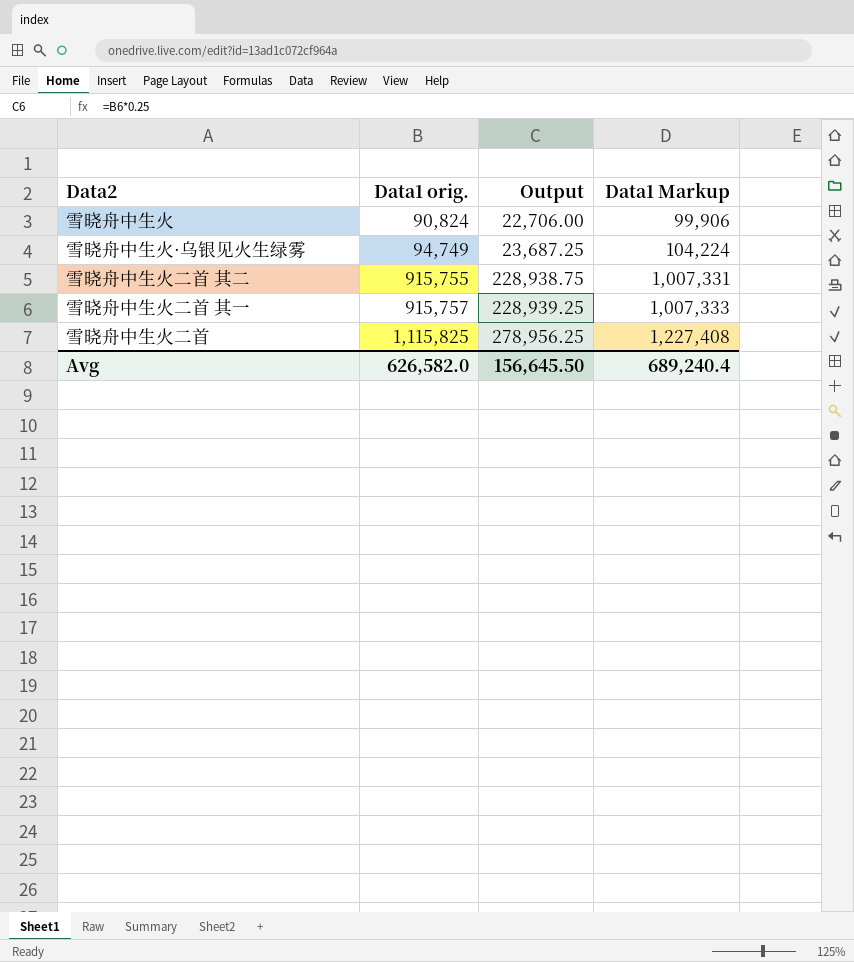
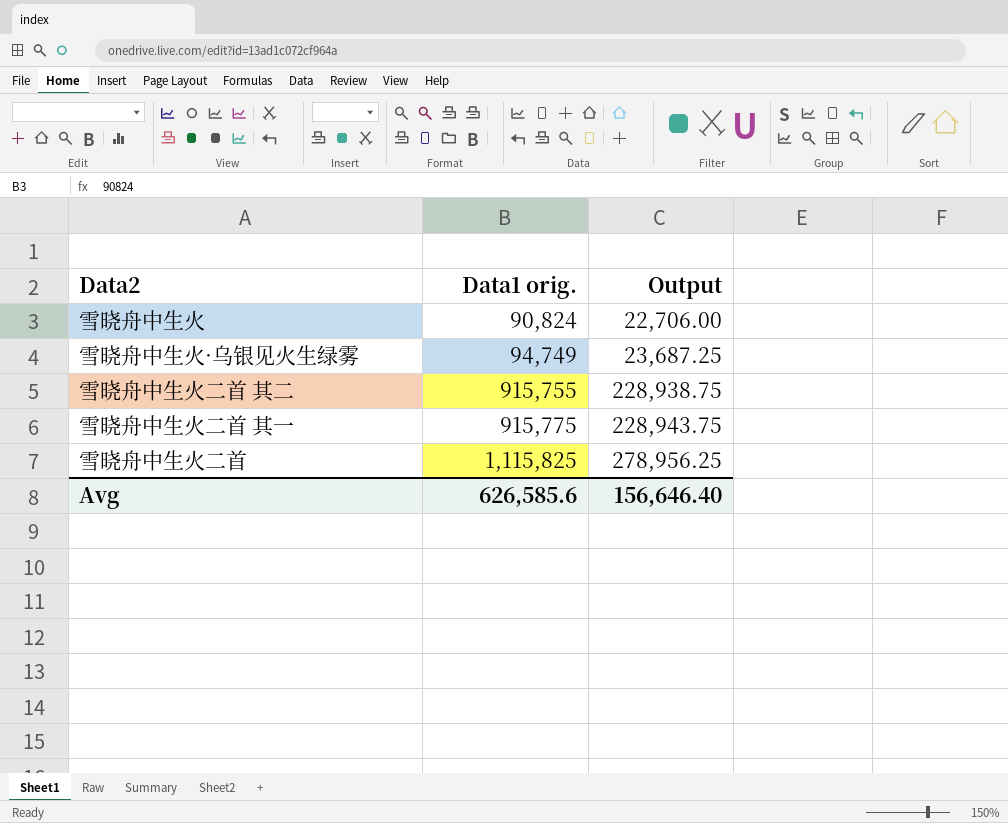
column Data1 Markup | formula: [Data1 orig.] * 1.1 -> none
雪晓舟中生火二首 其一 | Data1 orig.: 915,757 -> 915,775
雪晓舟中生火二首 其一 | Output: 228,939.25 -> 228,943.75
Avg | Data1 orig.: 626,582.0 -> 626,585.6
Avg | Output: 156,645.50 -> 156,646.40

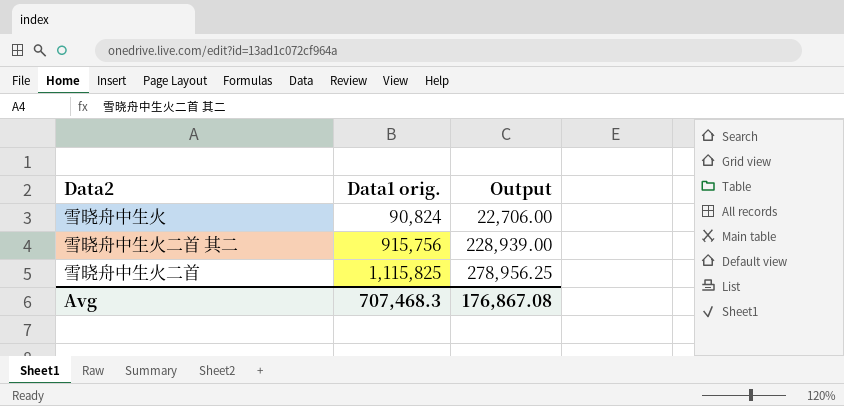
row 雪晓舟中生火·乌银见火生绿雾: 94,749 | 23,687.25 -> none
row 雪晓舟中生火二首 其一: 915,775 | 228,943.75 -> none
雪晓舟中生火二首 其二 | Data1 orig.: 915,755 -> 915,756
雪晓舟中生火二首 其二 | Output: 228,938.75 -> 228,939.00
Avg | Data1 orig.: 626,585.6 -> 707,468.3
Avg | Output: 156,646.40 -> 176,867.08

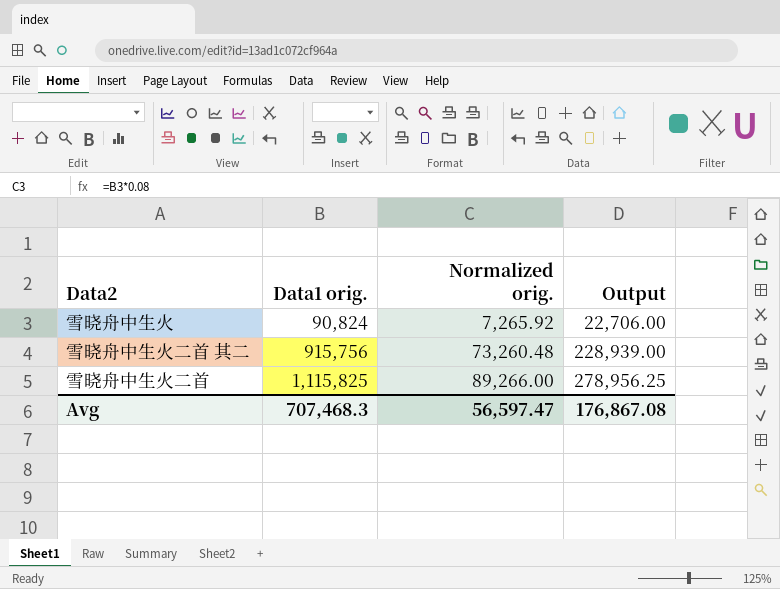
column Normalized orig. | formula: none -> [Data1 orig.] * 0.08

